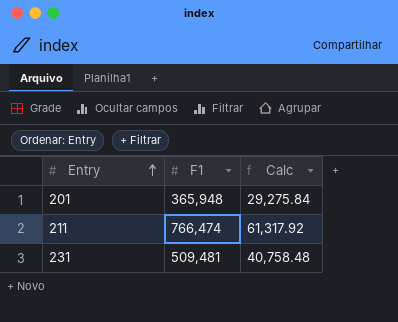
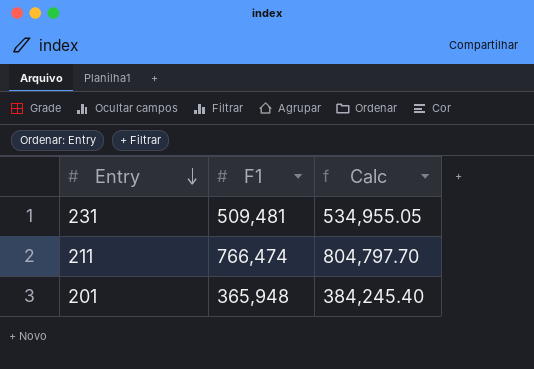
row order: Entry ascending -> Entry descending
column Calc | formula: [F1] * 0.08 -> [F1] * 1.05

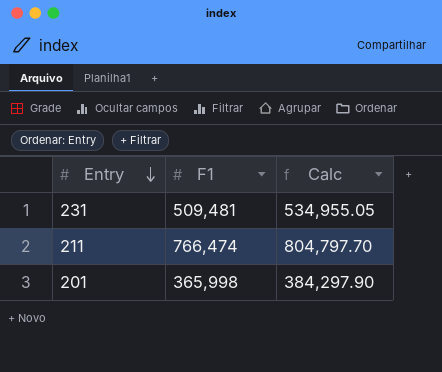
201 | F1: 365,948 -> 365,998
201 | Calc: 384,245.40 -> 384,297.90

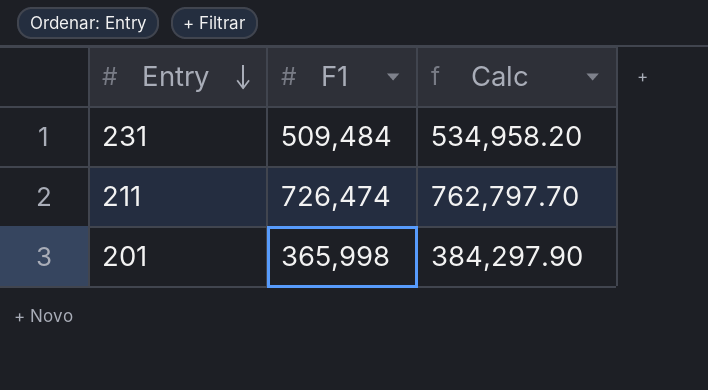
231 | F1: 509,481 -> 509,484
231 | Calc: 534,955.05 -> 534,958.20
211 | F1: 766,474 -> 726,474
211 | Calc: 804,797.70 -> 762,797.70

